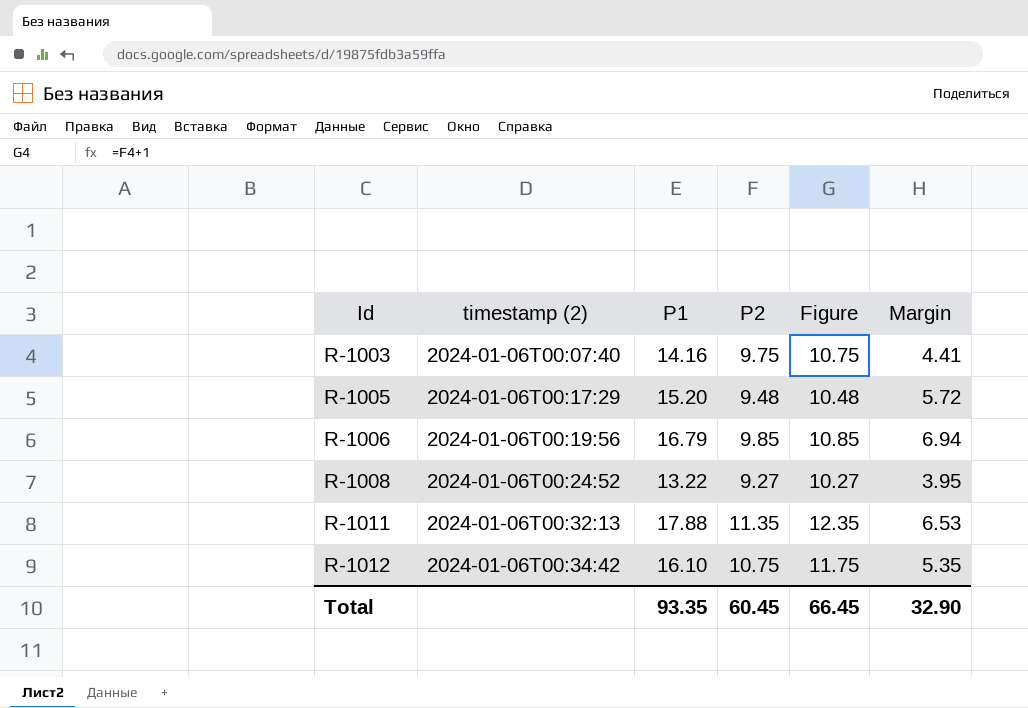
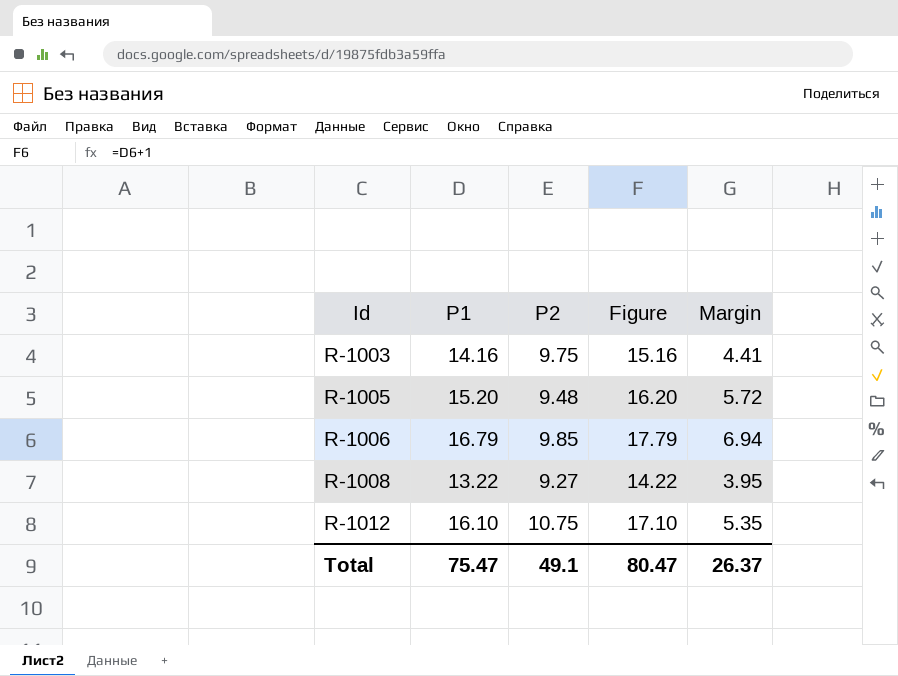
column timestamp (2) | position: 2 -> none
column Figure | formula: [P2] + 1 -> [P1] + 1
row R-1011: 2024-01-06T00:32:13 | 17.88 | 11.35 | 12.35 | 6.53 -> none
Total | P1: 93.35 -> 75.47
Total | P2: 60.45 -> 49.1
Total | Figure: 66.45 -> 80.47
Total | Margin: 32.90 -> 26.37

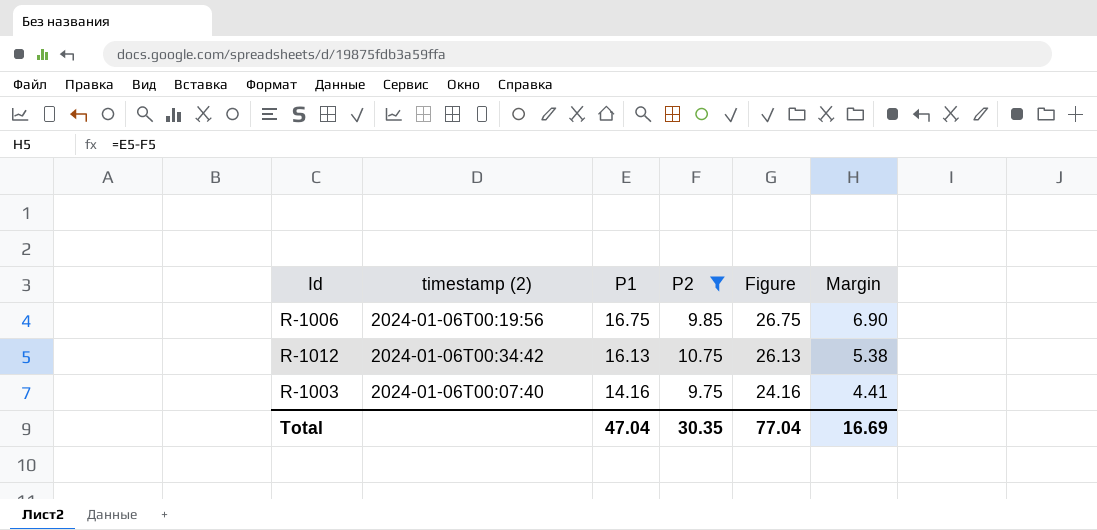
filter: none -> P2 >= 9.75
row order: Id ascending -> P1 descending
column timestamp (2) | position: none -> 2
column Figure | formula: [P1] + 1 -> [P1] + 10
R-1006 | P1: 16.79 -> 16.75
R-1006 | Margin: 6.94 -> 6.90
R-1012 | P1: 16.10 -> 16.13
R-1012 | Margin: 5.35 -> 5.38
Total | P1: 75.47 -> 47.04
Total | P2: 49.1 -> 30.35
Total | Figure: 80.47 -> 77.04
Total | Margin: 26.37 -> 16.69

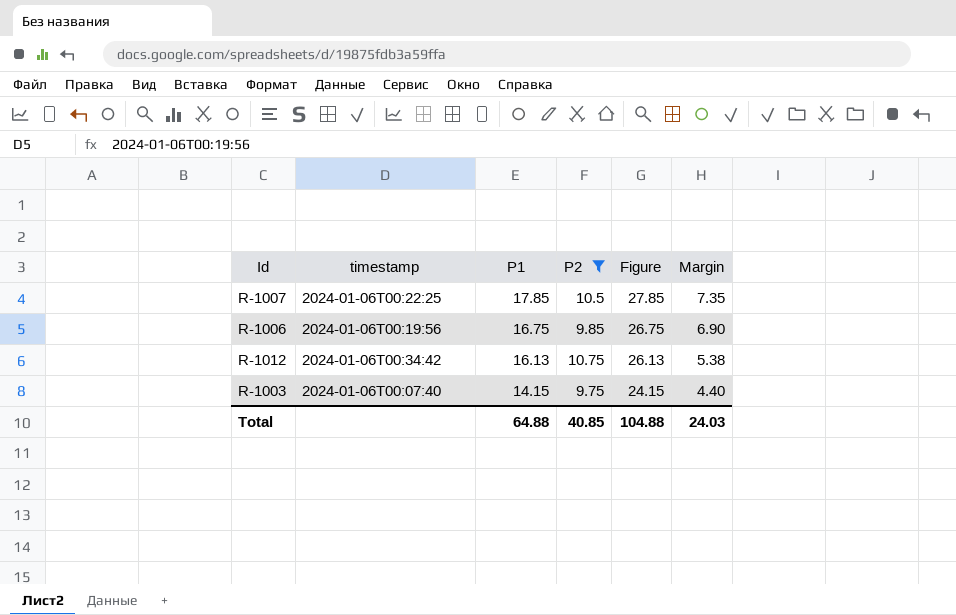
column name: timestamp (2) -> timestamp
row R-1007: none -> 2024-01-06T00:22:25 | 17.85 | 10.5 | 27.85 | 7.35
R-1003 | P1: 14.16 -> 14.15
R-1003 | Figure: 24.16 -> 24.15
R-1003 | Margin: 4.41 -> 4.40
Total | P1: 47.04 -> 64.88
Total | P2: 30.35 -> 40.85
Total | Figure: 77.04 -> 104.88
Total | Margin: 16.69 -> 24.03

